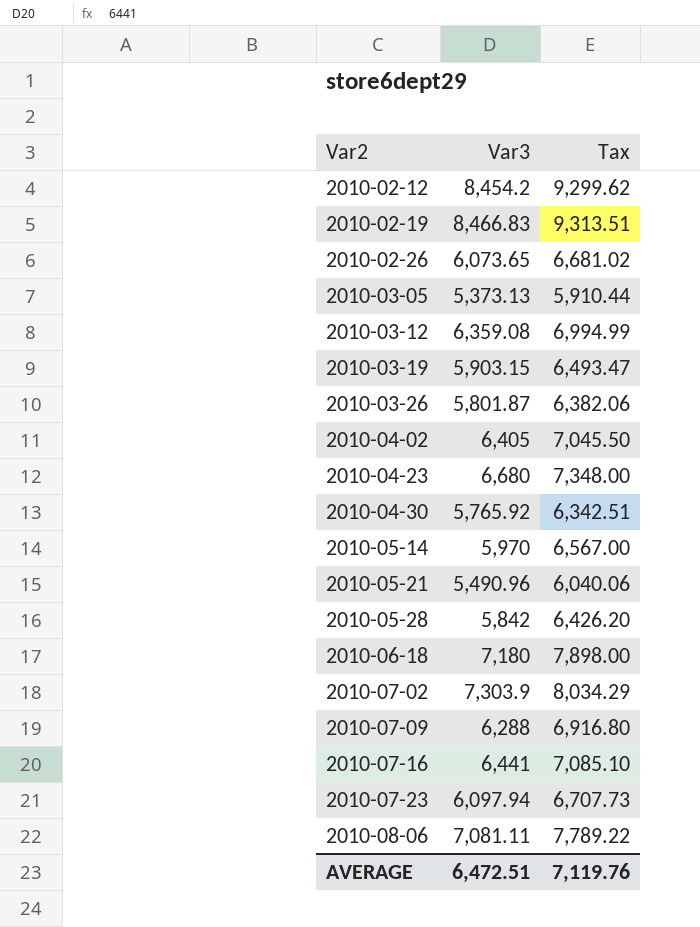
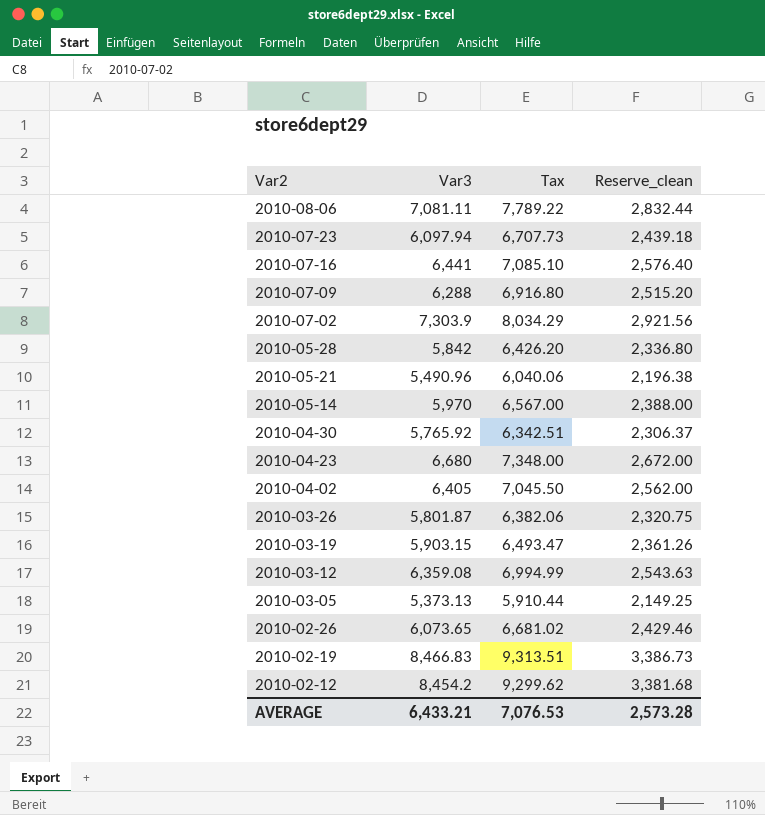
row order: Var2 ascending -> Var2 descending
column Reserve_clean | formula: none -> [Var3] * 0.4
row 2010-06-18: 7,180 | 7,898.00 -> none
AVERAGE | Var3: 6,472.51 -> 6,433.21
AVERAGE | Tax: 7,119.76 -> 7,076.53

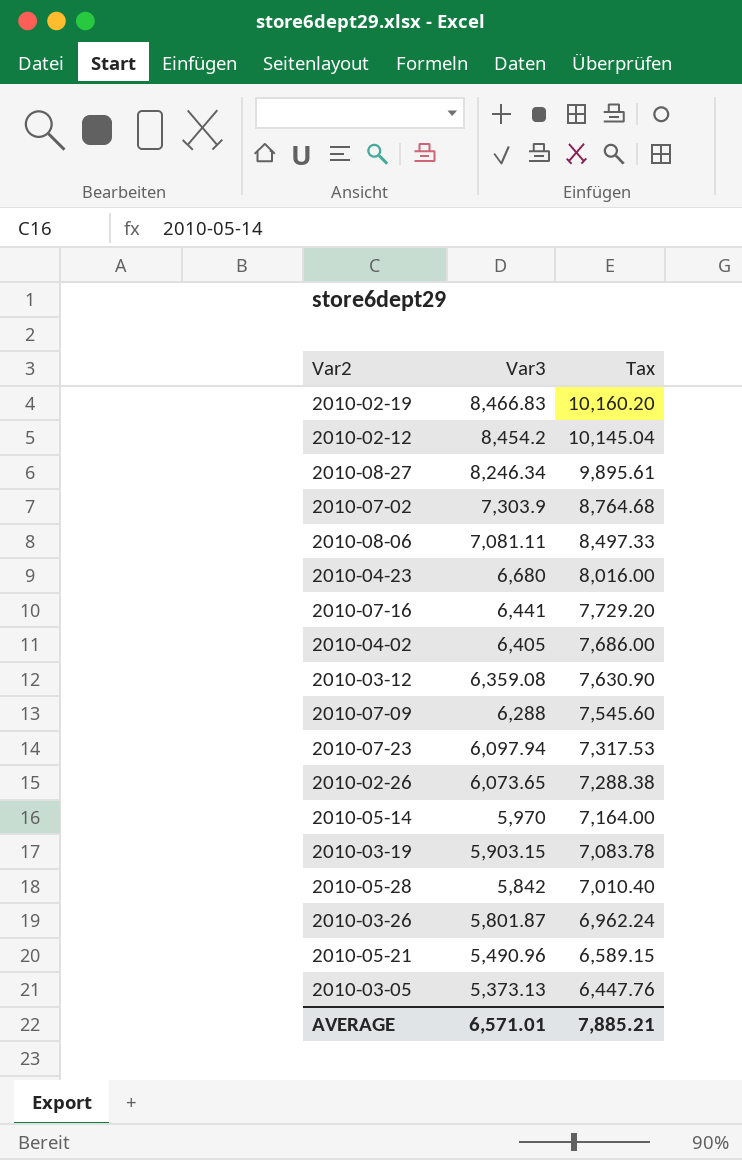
row order: Var2 descending -> Var3 descending
column Reserve_clean | formula: [Var3] * 0.4 -> none
column Tax | formula: [Var3] * 1.1 -> [Var3] * 1.2
row 2010-04-30: 5,765.92 | 6,342.51 | 2,306.37 -> none
row 2010-08-27: none -> 8,246.34 | 9,895.61
AVERAGE | Var3: 6,433.21 -> 6,571.01
AVERAGE | Tax: 7,076.53 -> 7,885.21

